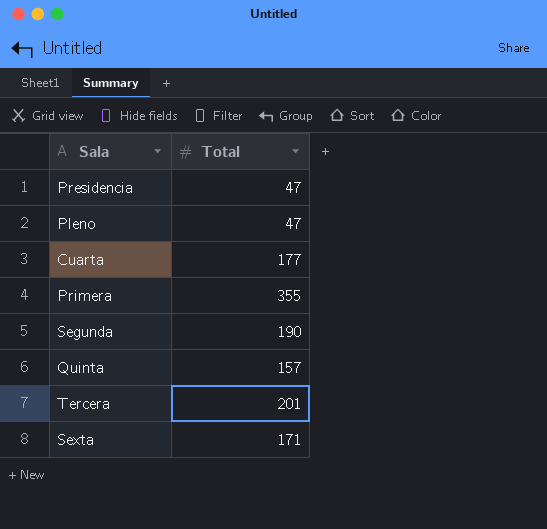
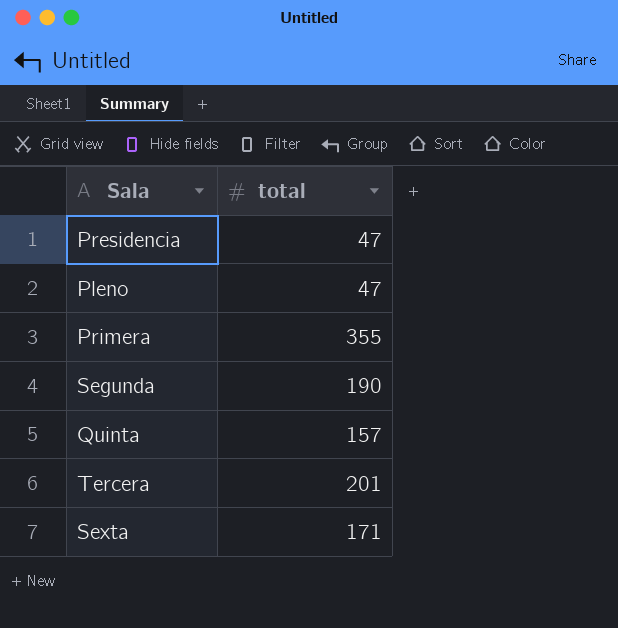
column name: Total -> total
row Cuarta: 177 -> none

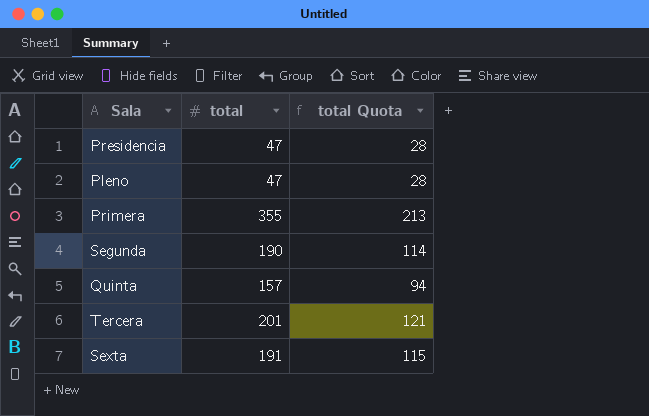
column total Quota | formula: none -> [total] * 0.6
Sexta | total: 171 -> 191

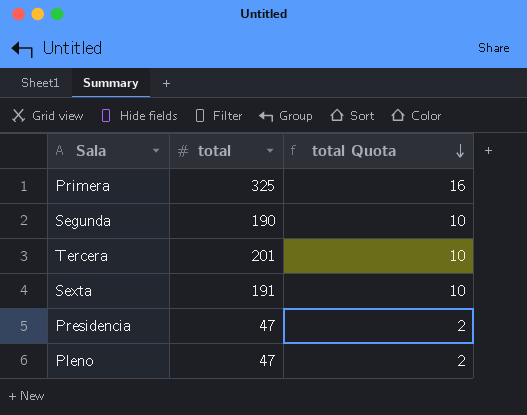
row order: none -> total Quota descending
column total Quota | formula: [total] * 0.6 -> [total] * 0.05
row Quinta: 157 | 94 -> none
Primera | total: 355 -> 325

